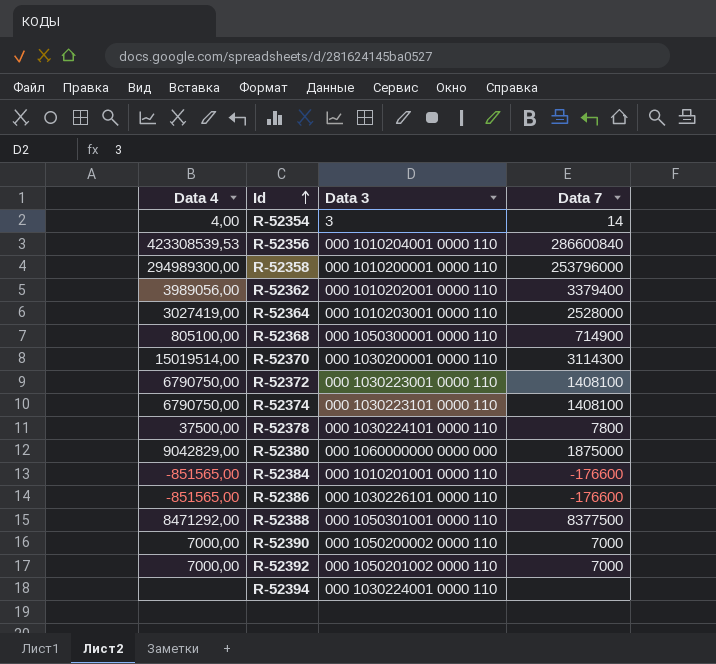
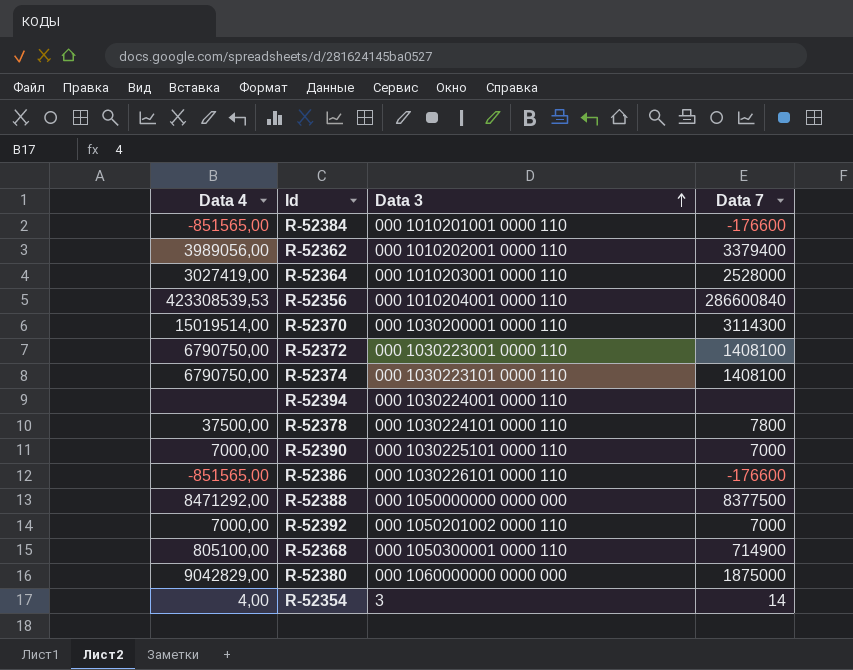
row order: Id ascending -> Data 3 ascending
row R-52358: 294989300,00 | 000 1010200001 0000 110 | 253796000 -> none
R-52390 | Data 3: 000 1050200002 0000 110 -> 000 1030225101 0000 110
R-52388 | Data 3: 000 1050301001 0000 110 -> 000 1050000000 0000 000

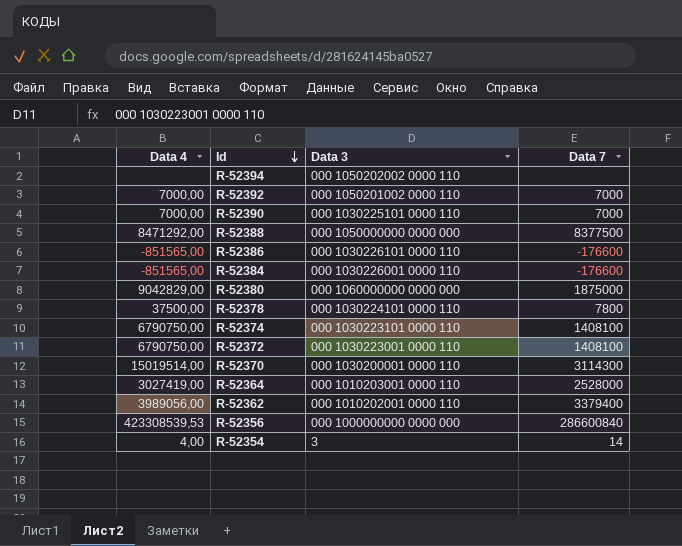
row order: Data 3 ascending -> Id descending
row R-52368: 805100,00 | 000 1050300001 0000 110 | 714900 -> none
R-52394 | Data 3: 000 1030224001 0000 110 -> 000 1050202002 0000 110
R-52384 | Data 3: 000 1010201001 0000 110 -> 000 1030226001 0000 110
R-52356 | Data 3: 000 1010204001 0000 110 -> 000 1000000000 0000 000

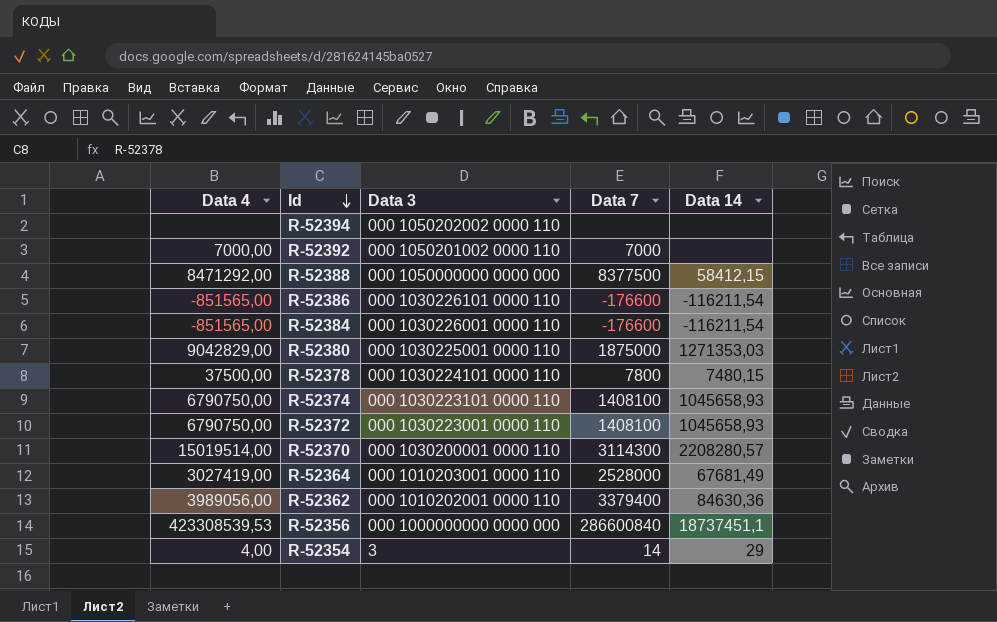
column Data 14 | position: none -> 5
row R-52390: 7000,00 | 000 1030225101 0000 110 | 7000 -> none
R-52380 | Data 3: 000 1060000000 0000 000 -> 000 1030225001 0000 110

